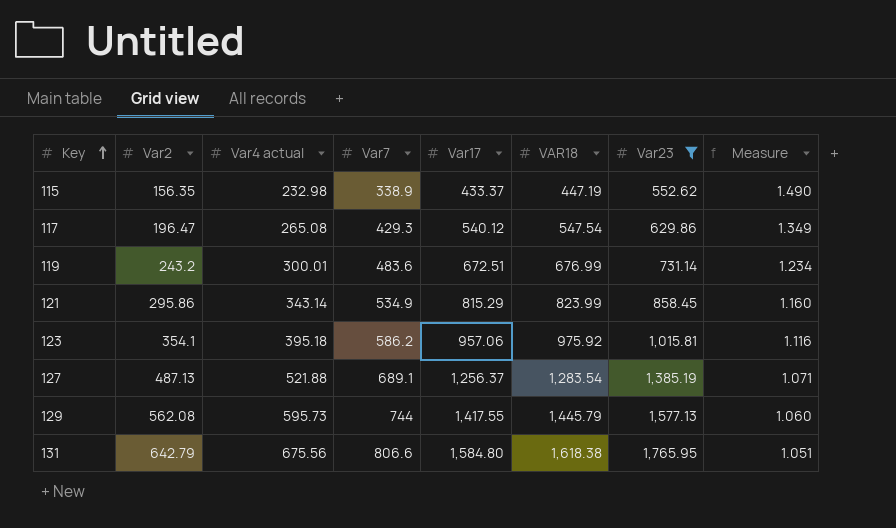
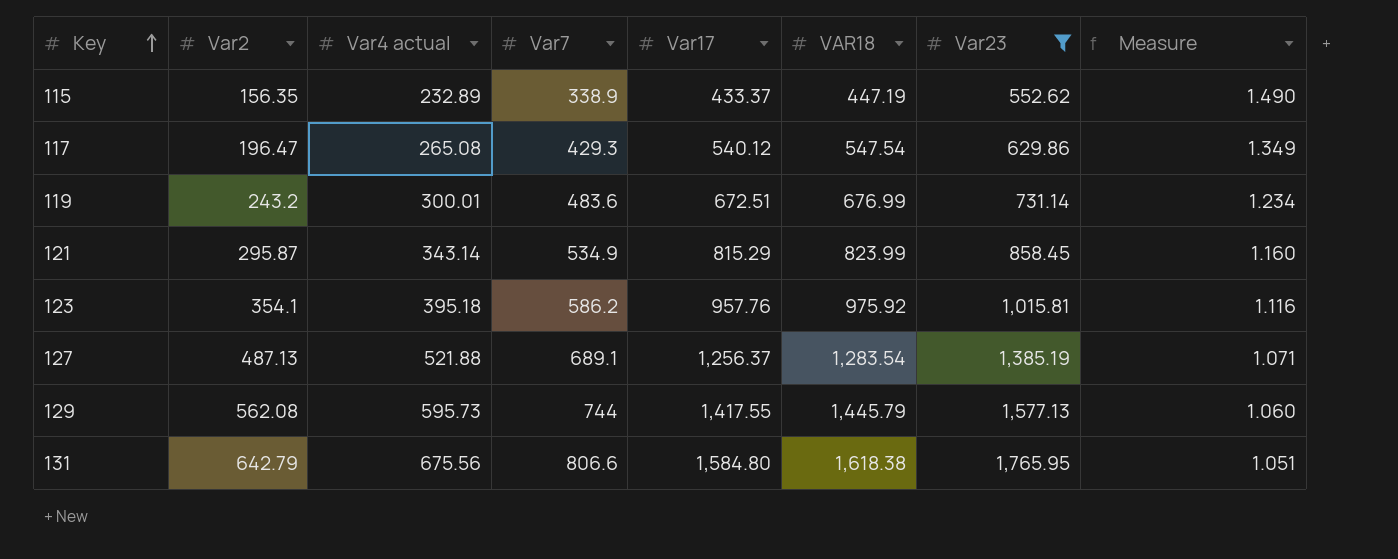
115 | Var4 actual: 232.98 -> 232.89
121 | Var2: 295.86 -> 295.87
123 | Var17: 957.06 -> 957.76

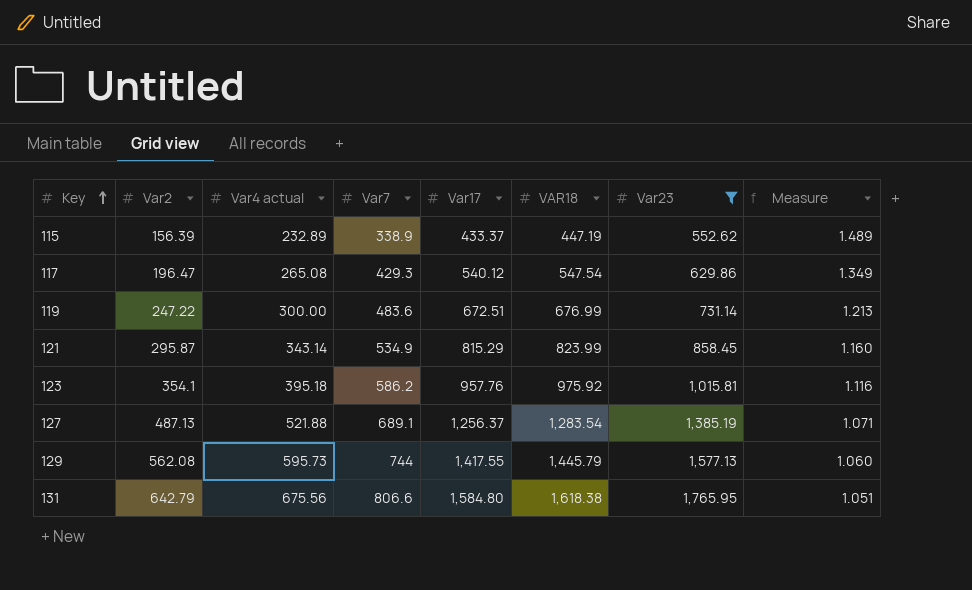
115 | Var2: 156.35 -> 156.39
115 | Measure: 1.490 -> 1.489
119 | Var2: 243.2 -> 247.22
119 | Var4 actual: 300.01 -> 300.00
119 | Measure: 1.234 -> 1.213

